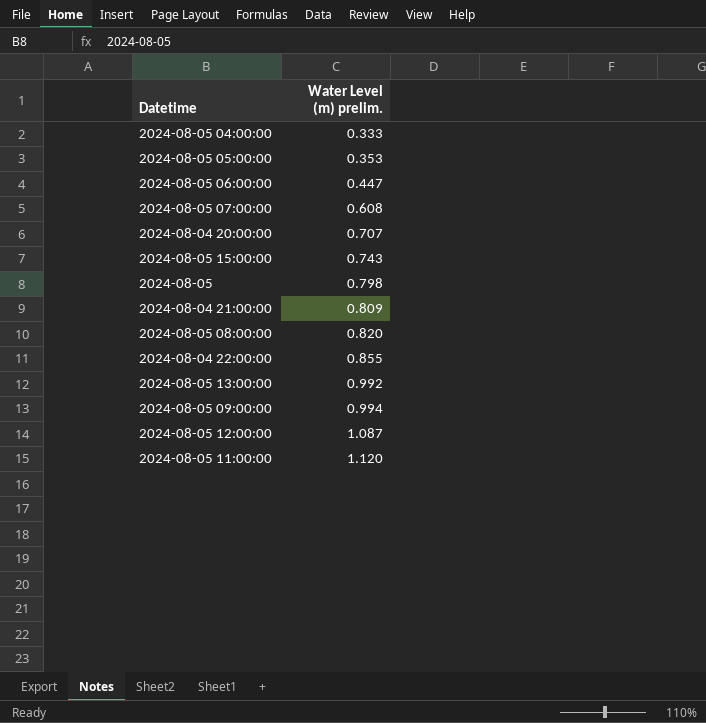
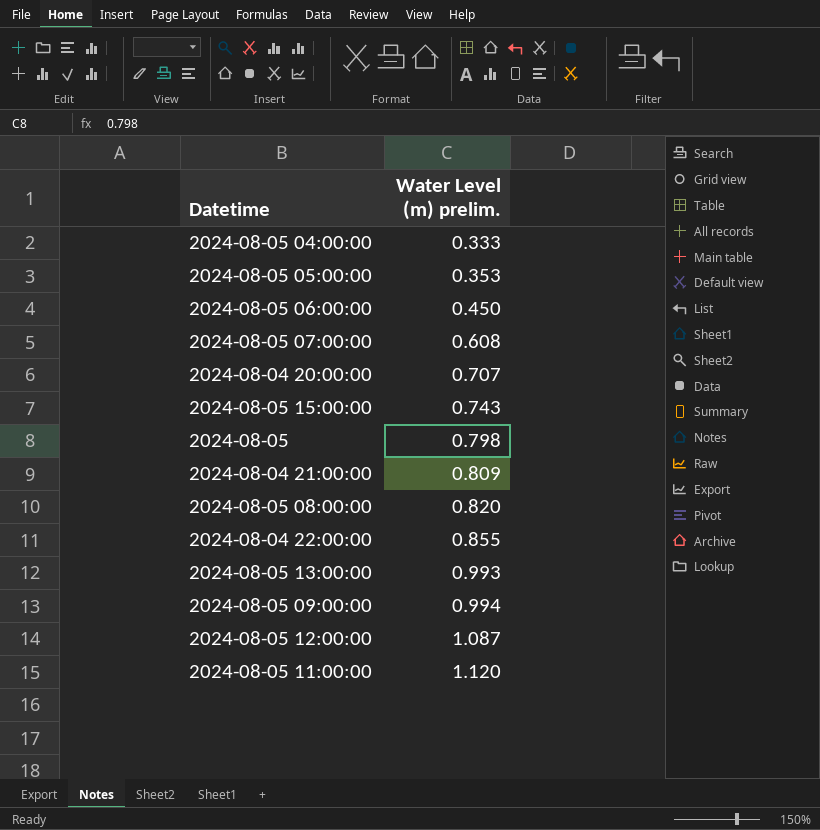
2024-08-05 06:00:00 | Water Level (m) prelim.: 0.447 -> 0.450
2024-08-05 13:00:00 | Water Level (m) prelim.: 0.992 -> 0.993

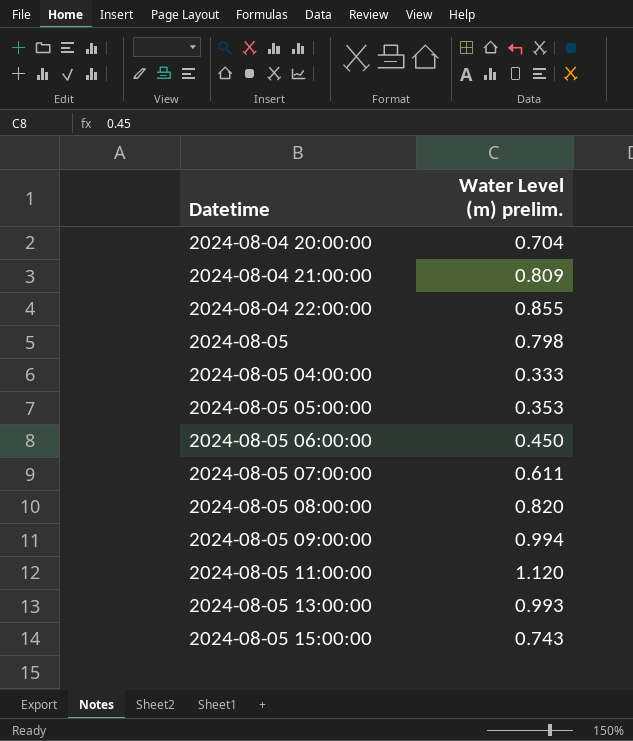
row order: Water Level (m) prelim. ascending -> Datetime ascending
row 2024-08-05 12:00:00: 1.087 -> none
2024-08-04 20:00:00 | Water Level (m) prelim.: 0.707 -> 0.704
2024-08-05 07:00:00 | Water Level (m) prelim.: 0.608 -> 0.611

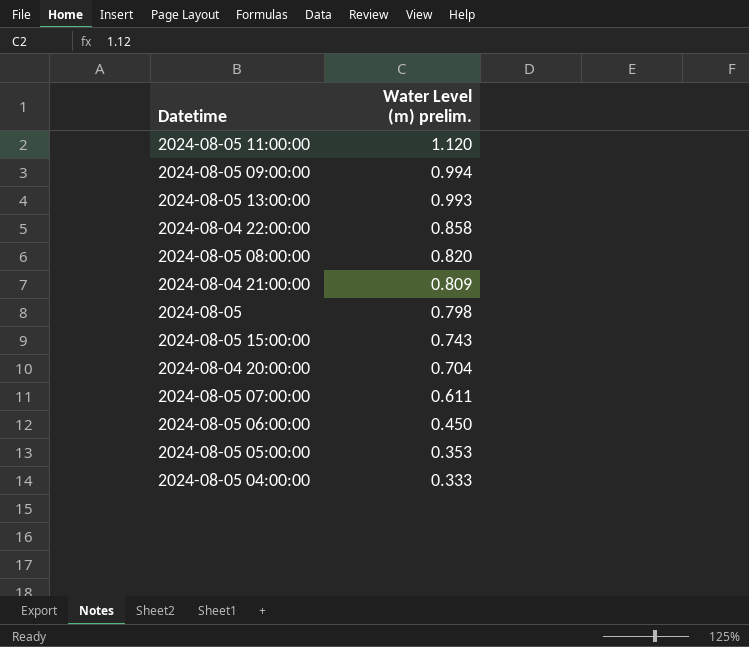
row order: Datetime ascending -> Water Level (m) prelim. descending
2024-08-04 22:00:00 | Water Level (m) prelim.: 0.855 -> 0.858

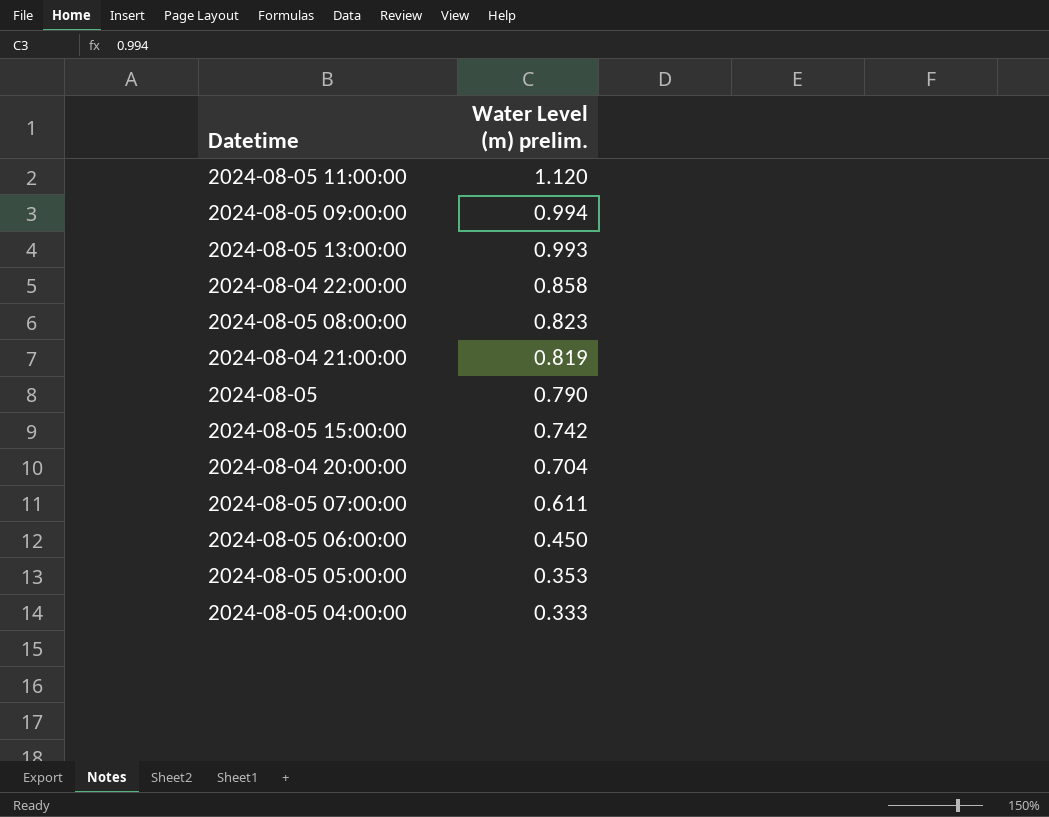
2024-08-05 08:00:00 | Water Level (m) prelim.: 0.820 -> 0.823
2024-08-04 21:00:00 | Water Level (m) prelim.: 0.809 -> 0.819
2024-08-05 | Water Level (m) prelim.: 0.798 -> 0.790
2024-08-05 15:00:00 | Water Level (m) prelim.: 0.743 -> 0.742

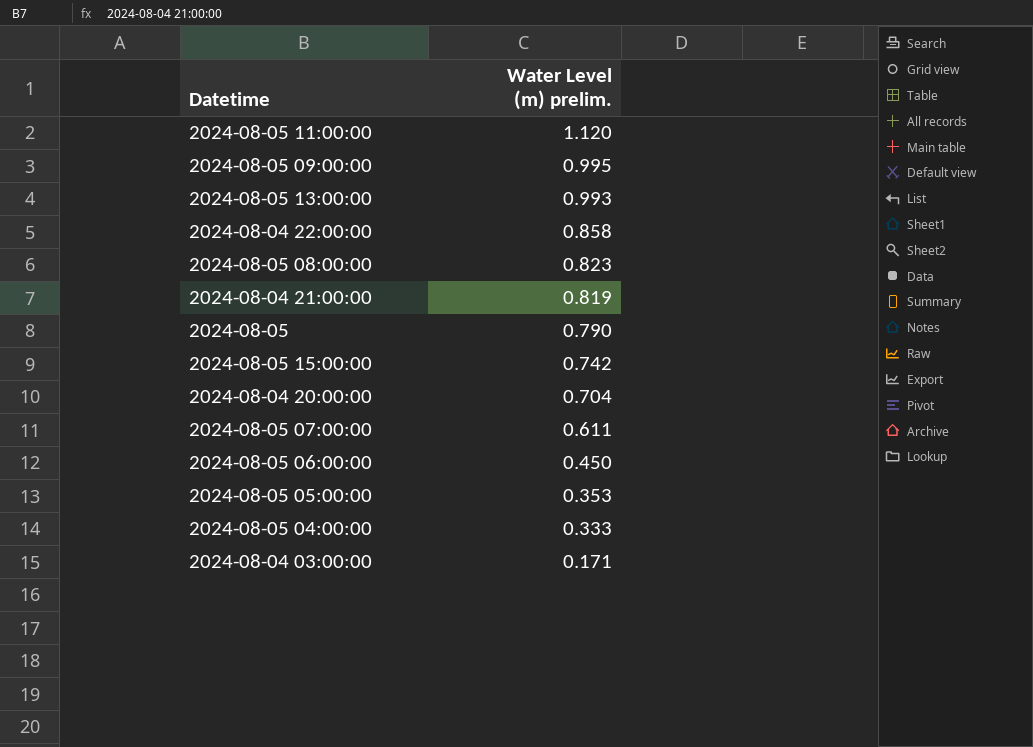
2024-08-05 09:00:00 | Water Level (m) prelim.: 0.994 -> 0.995
row 2024-08-04 03:00:00: none -> 0.171

